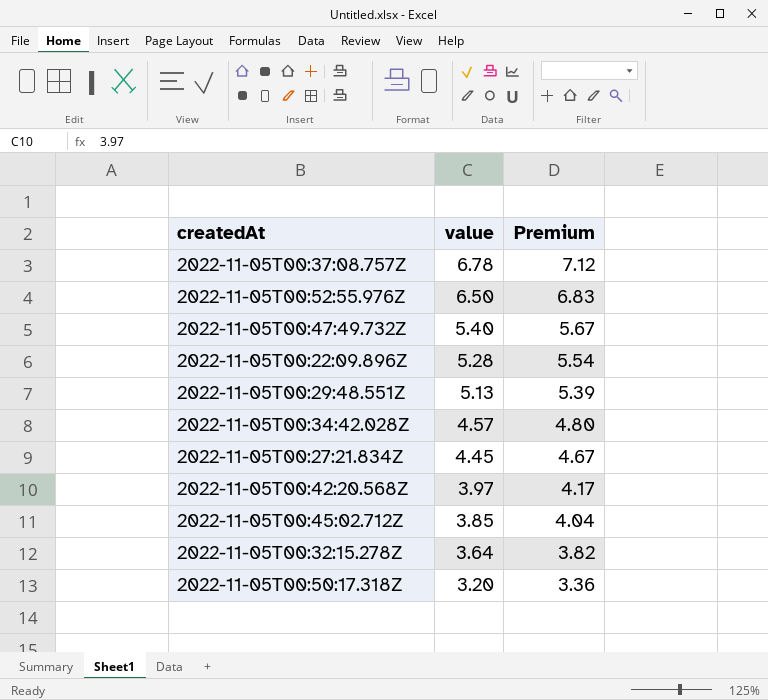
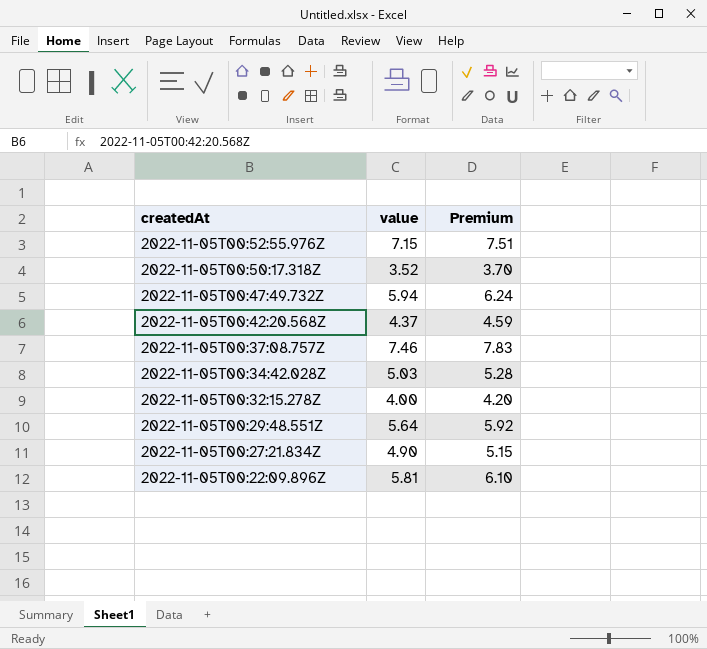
row order: value descending -> createdAt descending
row 2022-11-05T00:45:02.712Z: 3.85 | 4.04 -> none
2022-11-05T00:52:55.976Z | value: 6.50 -> 7.15
2022-11-05T00:52:55.976Z | Premium: 6.83 -> 7.51
2022-11-05T00:50:17.318Z | value: 3.20 -> 3.52
2022-11-05T00:50:17.318Z | Premium: 3.36 -> 3.70
2022-11-05T00:47:49.732Z | value: 5.40 -> 5.94
2022-11-05T00:47:49.732Z | Premium: 5.67 -> 6.24
2022-11-05T00:42:20.568Z | value: 3.97 -> 4.37
2022-11-05T00:42:20.568Z | Premium: 4.17 -> 4.59
2022-11-05T00:37:08.757Z | value: 6.78 -> 7.46
2022-11-05T00:37:08.757Z | Premium: 7.12 -> 7.83
2022-11-05T00:34:42.028Z | value: 4.57 -> 5.03
2022-11-05T00:34:42.028Z | Premium: 4.80 -> 5.28
2022-11-05T00:32:15.278Z | value: 3.64 -> 4.00
2022-11-05T00:32:15.278Z | Premium: 3.82 -> 4.20
2022-11-05T00:29:48.551Z | value: 5.13 -> 5.64
2022-11-05T00:29:48.551Z | Premium: 5.39 -> 5.92
2022-11-05T00:27:21.834Z | value: 4.45 -> 4.90
2022-11-05T00:27:21.834Z | Premium: 4.67 -> 5.15
2022-11-05T00:22:09.896Z | value: 5.28 -> 5.81
2022-11-05T00:22:09.896Z | Premium: 5.54 -> 6.10

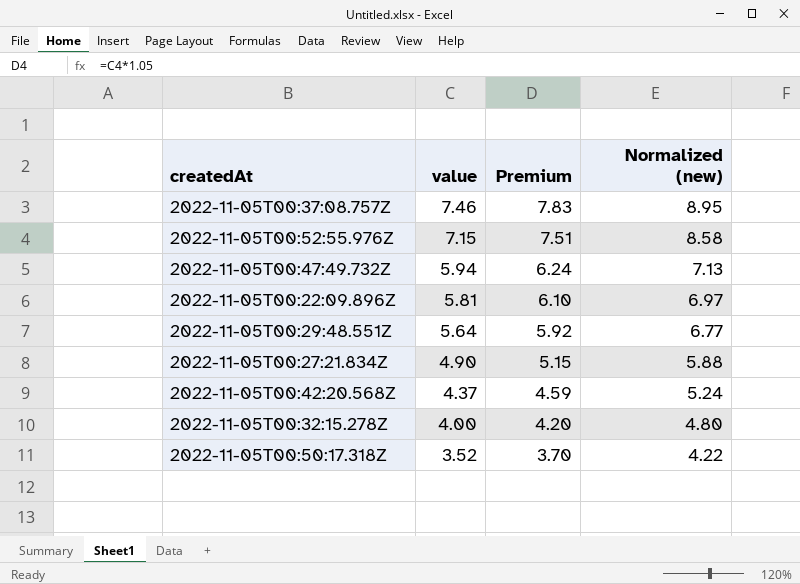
row order: createdAt descending -> value descending
column Normalized (new) | formula: none -> [value] * 1.2
row 2022-11-05T00:34:42.028Z: 5.03 | 5.28 -> none

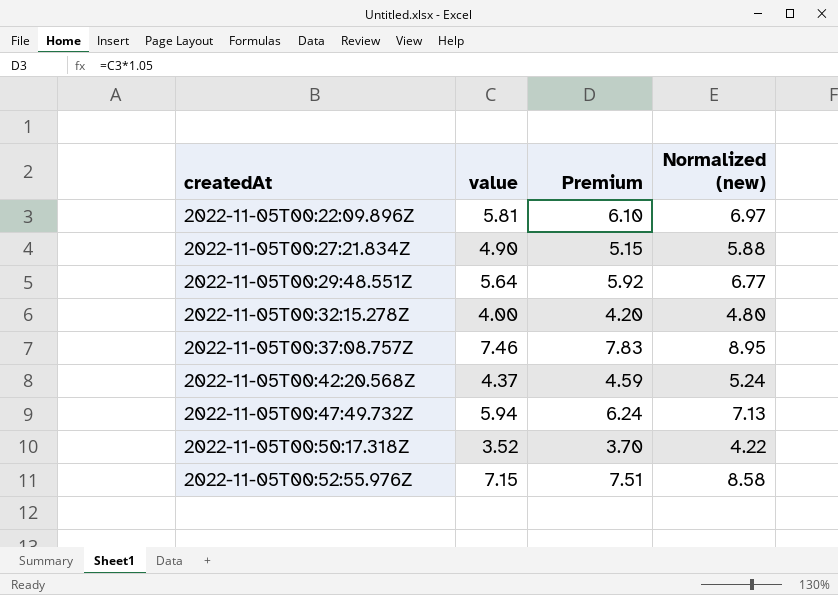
row order: value descending -> createdAt ascending

